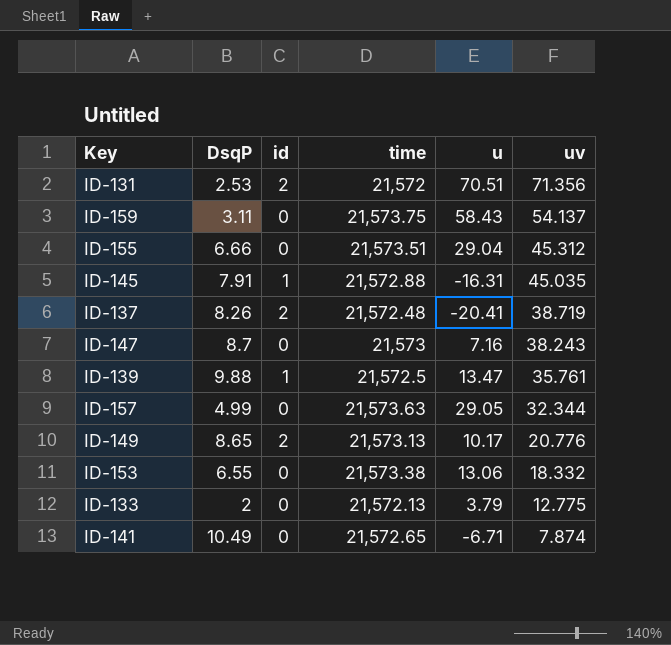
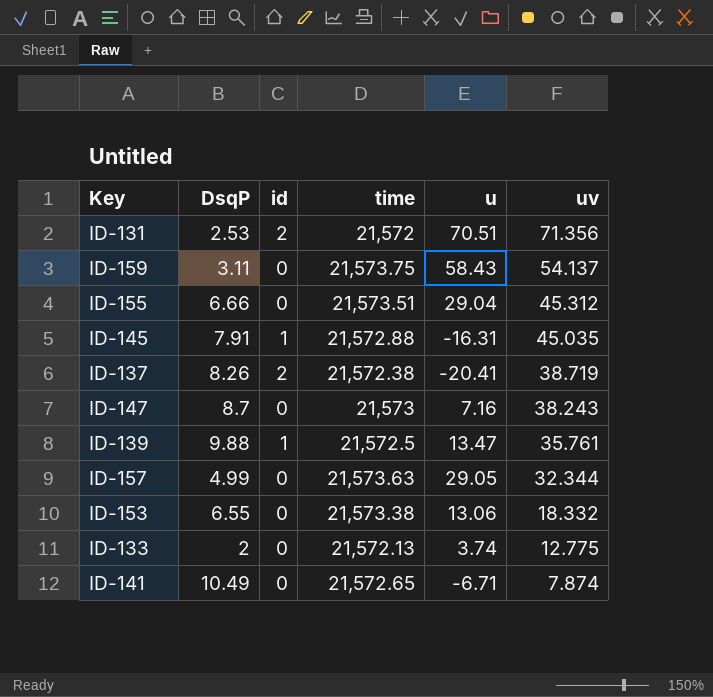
row ID-149: 8.65 | 2 | 21,573.13 | 10.17 | 20.776 -> none
ID-137 | time: 21,572.48 -> 21,572.38
ID-133 | u: 3.79 -> 3.74

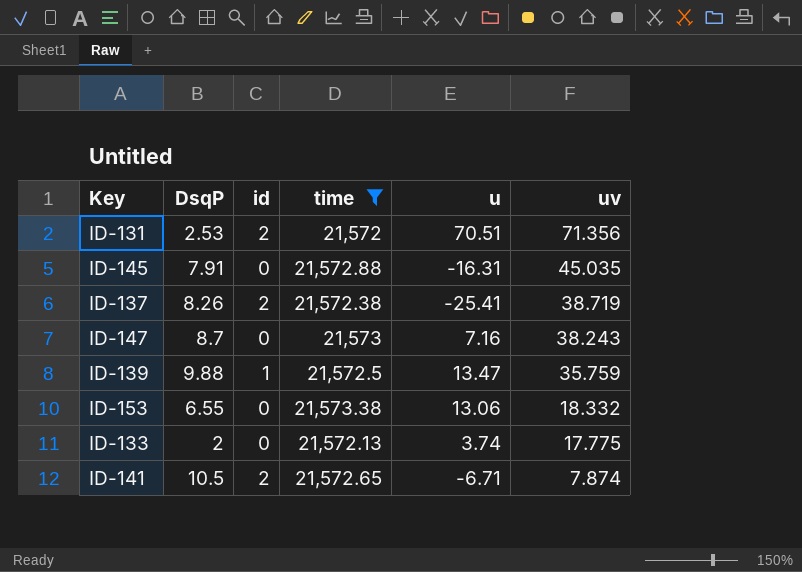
filter: none -> time <= 21,573.38
ID-145 | id: 1 -> 0
ID-137 | u: -20.41 -> -25.41
ID-139 | uv: 35.761 -> 35.759
ID-133 | uv: 12.775 -> 17.775
ID-141 | DsqP: 10.49 -> 10.5
ID-141 | id: 0 -> 2

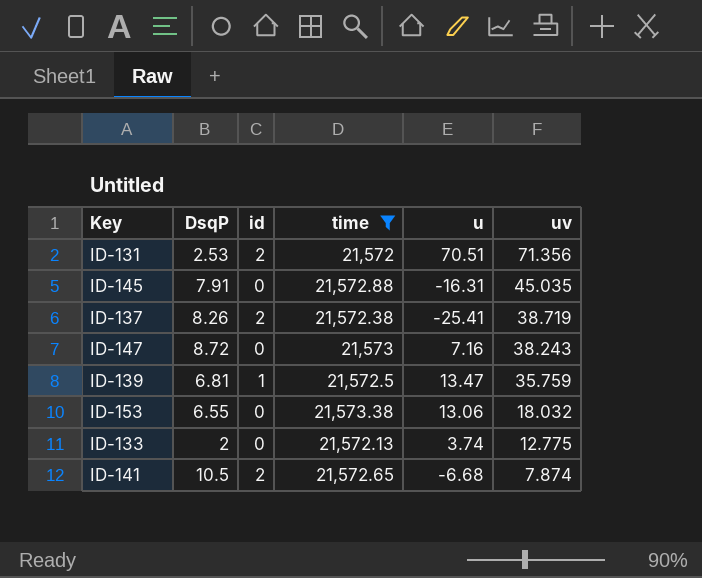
ID-147 | DsqP: 8.7 -> 8.72
ID-139 | DsqP: 9.88 -> 6.81
ID-153 | uv: 18.332 -> 18.032
ID-133 | uv: 17.775 -> 12.775
ID-141 | u: -6.71 -> -6.68

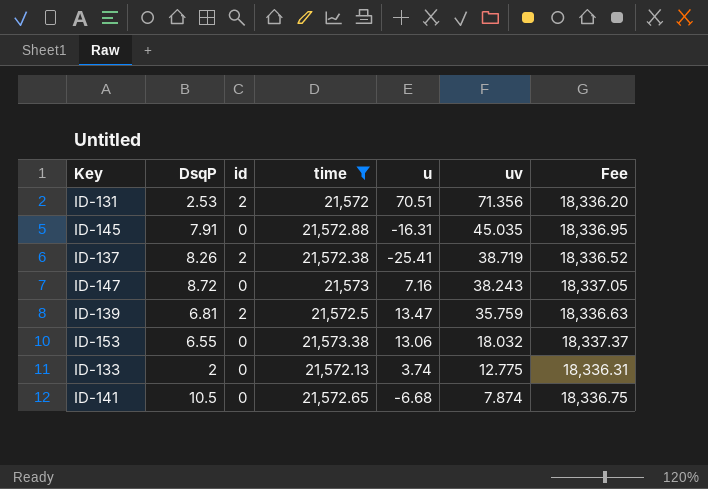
column Fee | formula: none -> [time] * 0.85
ID-139 | id: 1 -> 2
ID-141 | id: 2 -> 0

